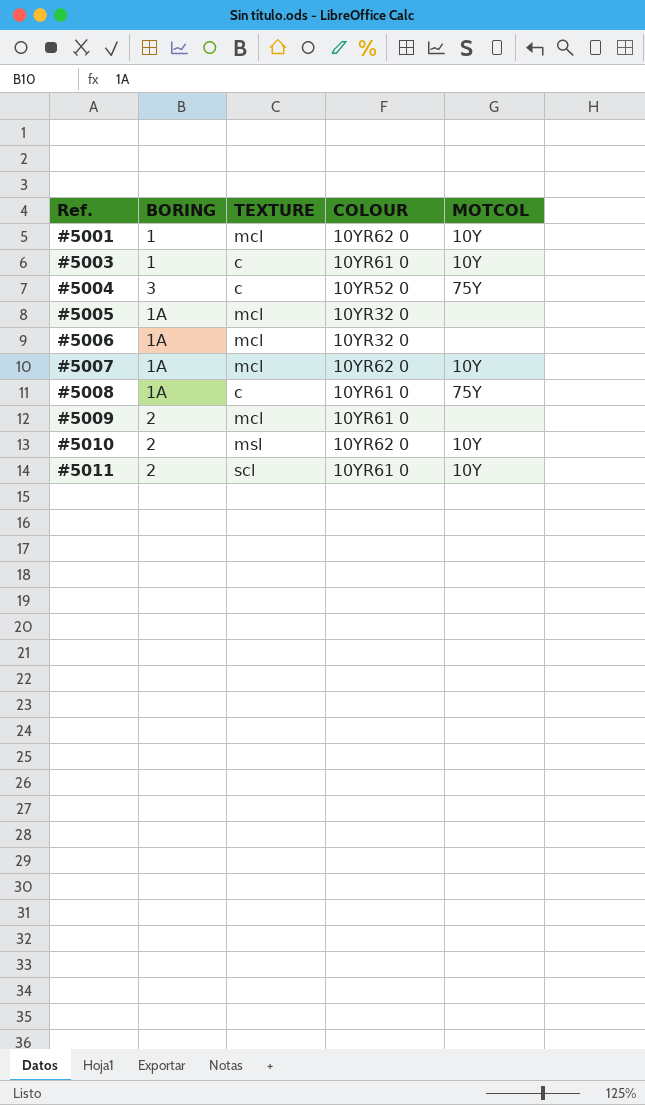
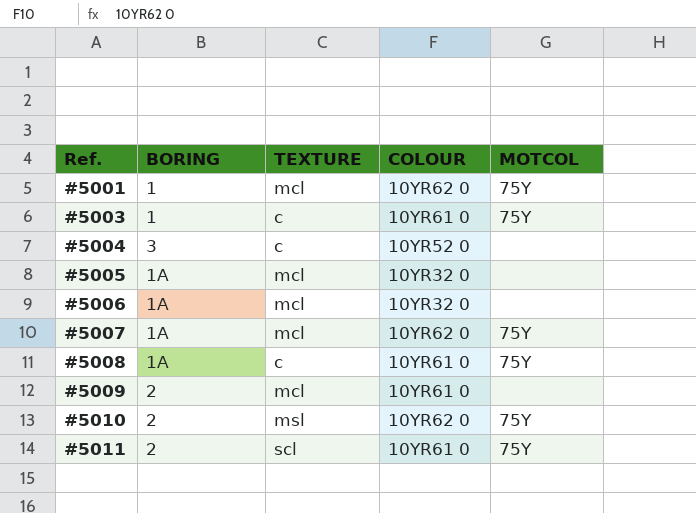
#5001 | MOTCOL: 10Y -> 75Y
#5003 | MOTCOL: 10Y -> 75Y
#5004 | MOTCOL: 75Y -> none
#5007 | MOTCOL: 10Y -> 75Y
#5010 | MOTCOL: 10Y -> 75Y
#5011 | MOTCOL: 10Y -> 75Y

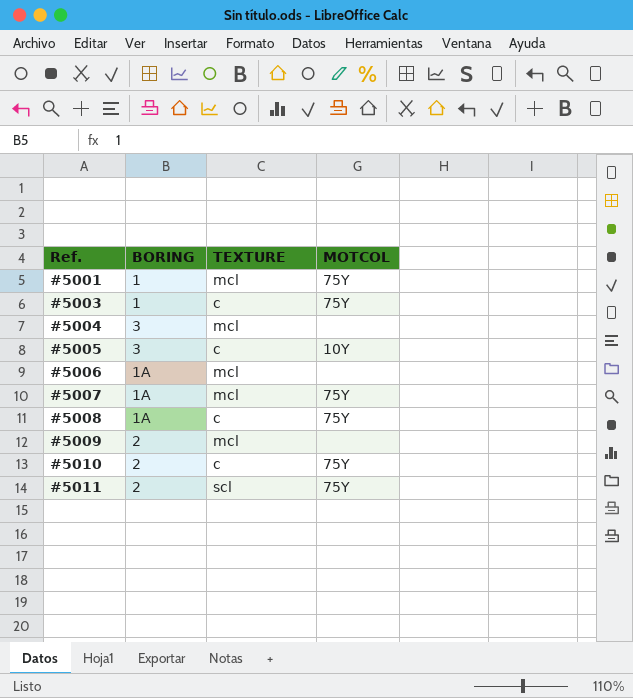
column COLOUR | position: 4 -> none
#5004 | TEXTURE: c -> mcl
#5005 | BORING: 1A -> 3
#5005 | TEXTURE: mcl -> c
#5005 | MOTCOL: none -> 10Y
#5010 | TEXTURE: msl -> c

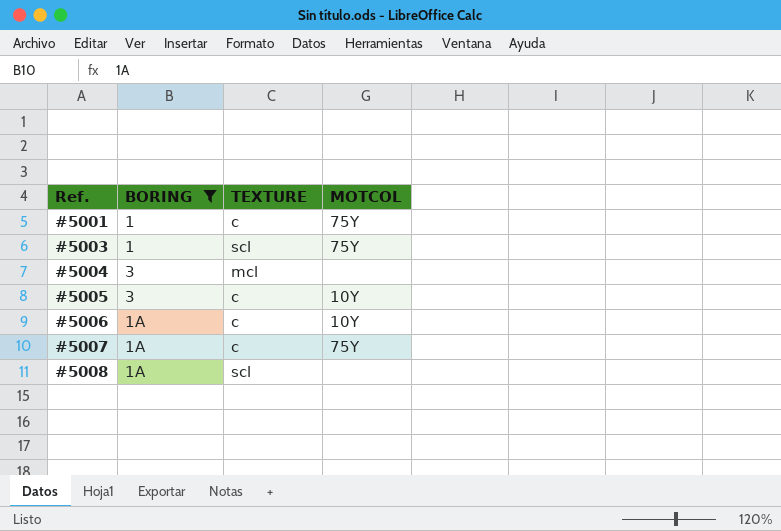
filter: none -> BORING != 2
#5001 | TEXTURE: mcl -> c
#5003 | TEXTURE: c -> scl
#5006 | TEXTURE: mcl -> c
#5006 | MOTCOL: none -> 10Y
#5007 | TEXTURE: mcl -> c
#5008 | TEXTURE: c -> scl
#5008 | MOTCOL: 75Y -> none

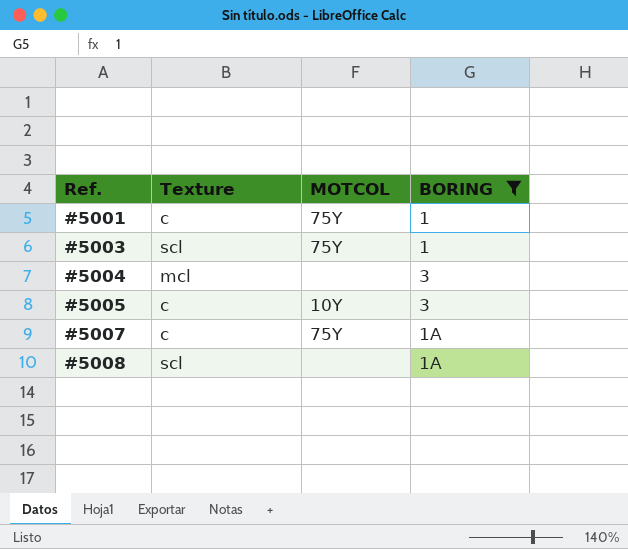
column name: TEXTURE -> Texture
column BORING | position: 2 -> 4
row #5006: 1A | c | 10Y -> none

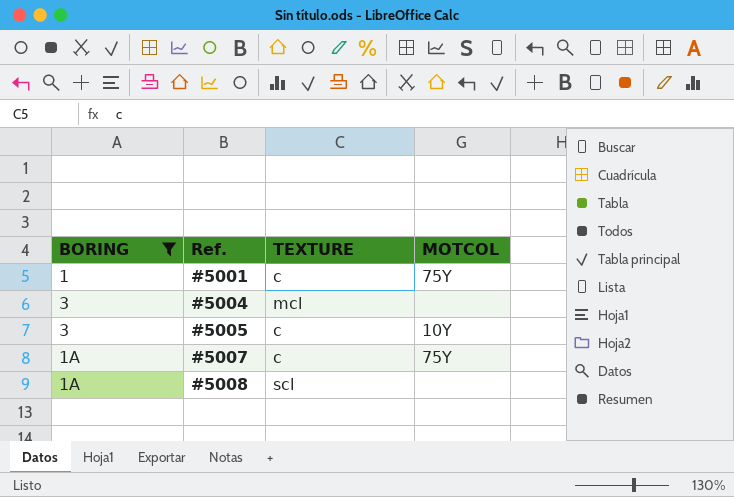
column BORING | position: 4 -> 1
column name: Texture -> TEXTURE
row #5003: scl | 75Y | 1 -> none

